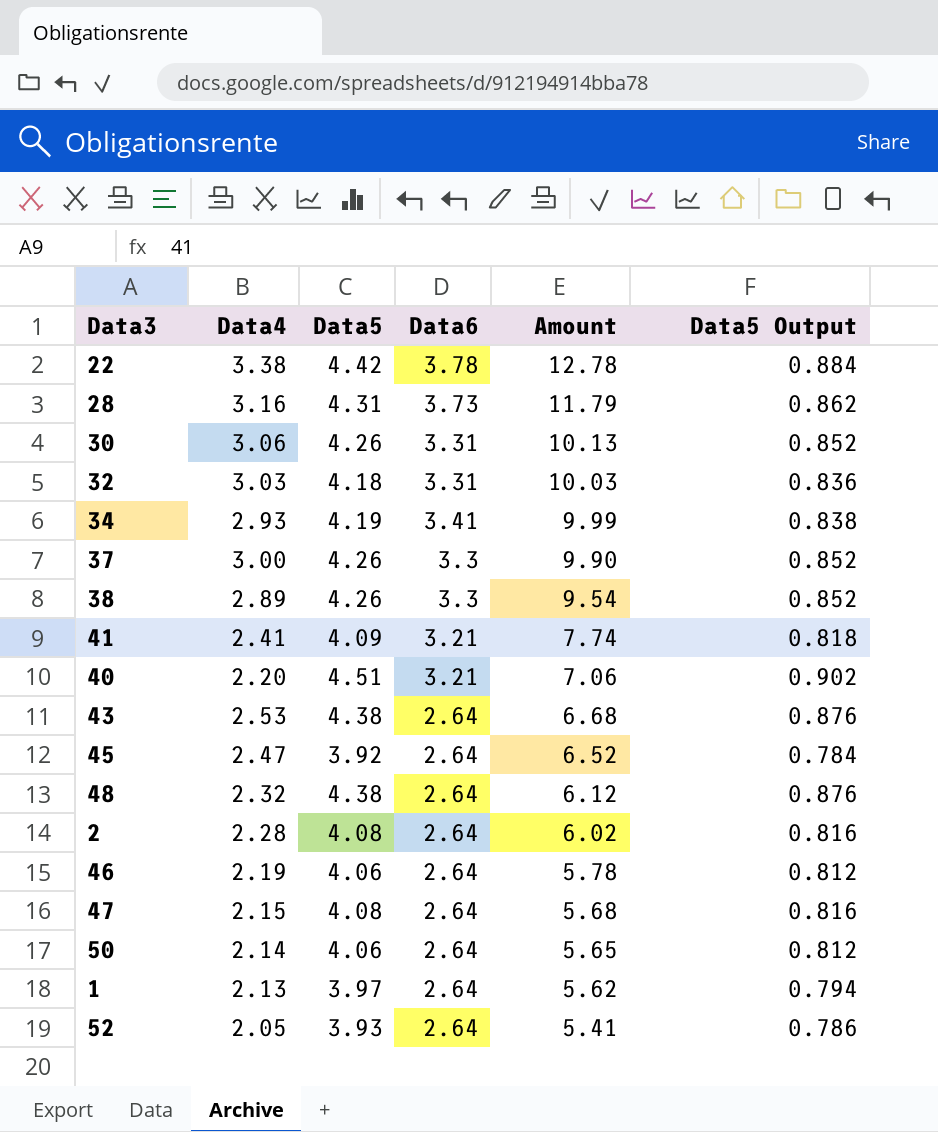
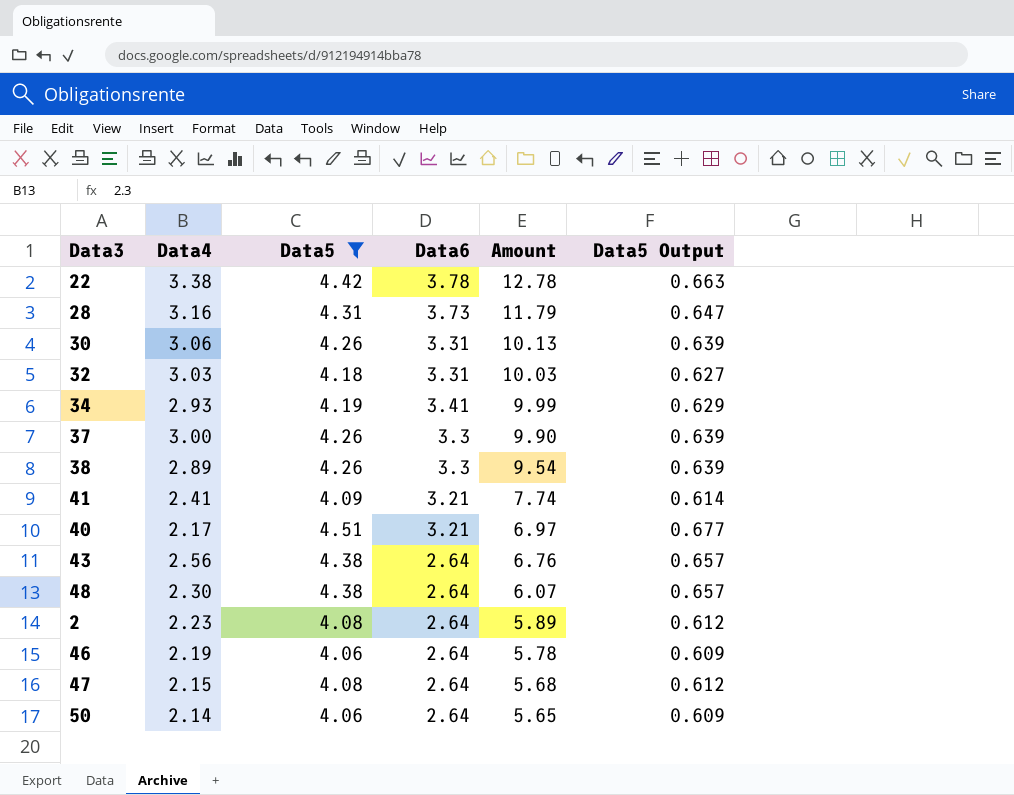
filter: none -> Data5 >= 4.06
column Data5 Output | formula: [Data5] * 0.2 -> [Data5] * 0.15
40 | Data4: 2.20 -> 2.17
40 | Amount: 7.06 -> 6.97
43 | Data4: 2.53 -> 2.56
43 | Amount: 6.68 -> 6.76
48 | Data4: 2.32 -> 2.30
48 | Amount: 6.12 -> 6.07
2 | Data4: 2.28 -> 2.23
2 | Amount: 6.02 -> 5.89

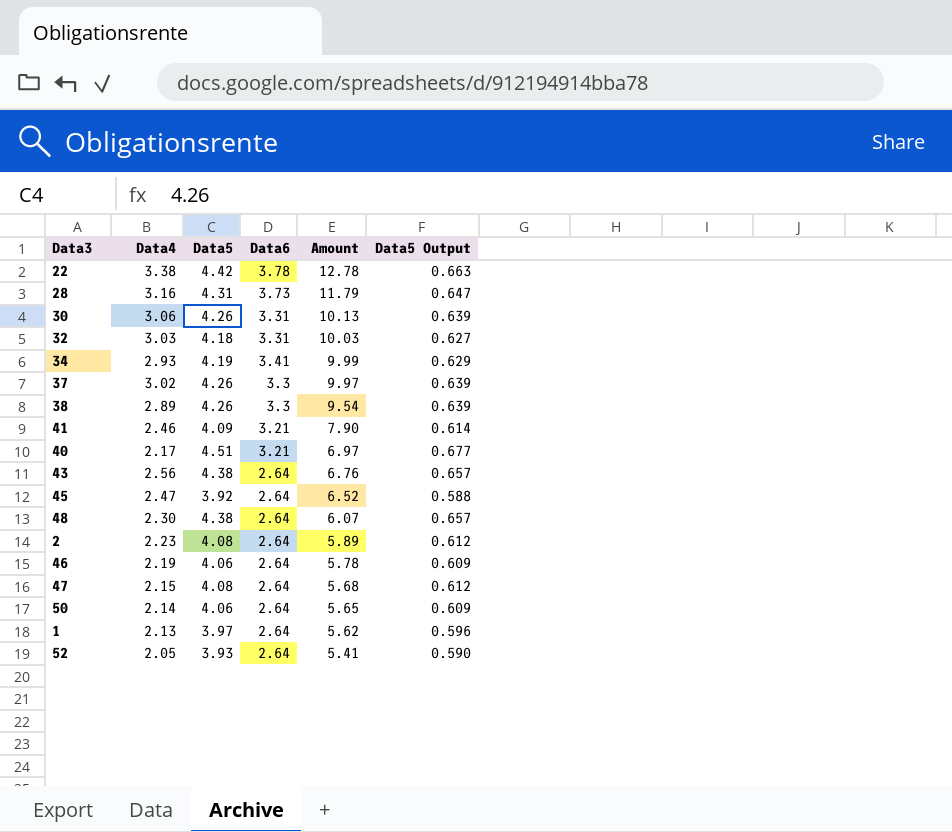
filter: Data5 >= 4.06 -> none
37 | Data4: 3.00 -> 3.02
37 | Amount: 9.90 -> 9.97
41 | Data4: 2.41 -> 2.46
41 | Amount: 7.74 -> 7.90

